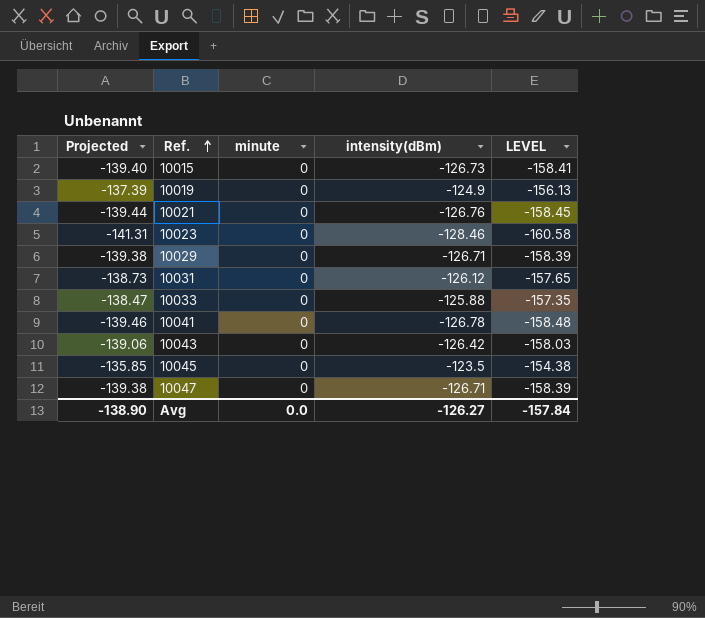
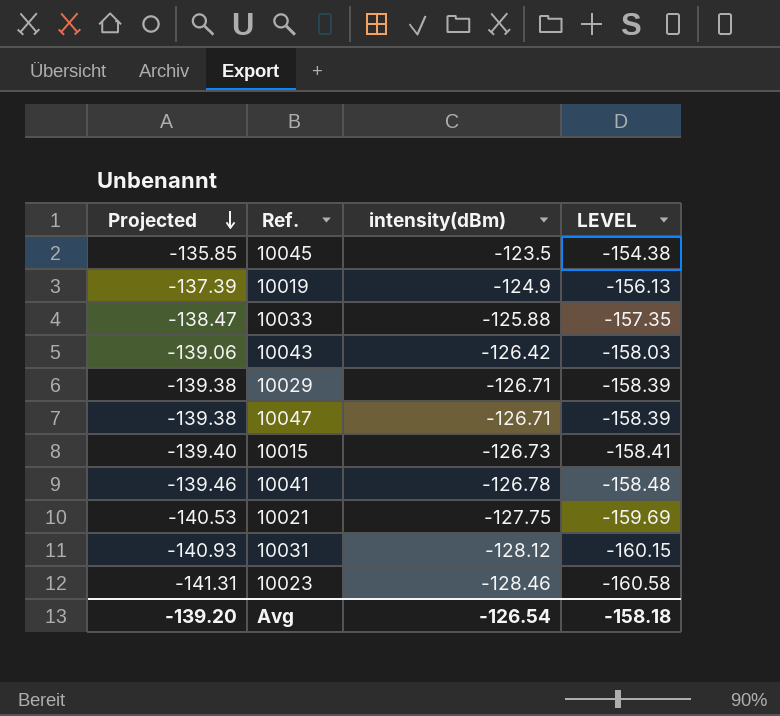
row order: Ref. ascending -> Projected descending
column minute | position: 3 -> none
10021 | Projected: -139.44 -> -140.53
10021 | intensity(dBm): -126.76 -> -127.75
10021 | LEVEL: -158.45 -> -159.69
10031 | Projected: -138.73 -> -140.93
10031 | intensity(dBm): -126.12 -> -128.12
10031 | LEVEL: -157.65 -> -160.15
Avg | Projected: -138.90 -> -139.20
Avg | intensity(dBm): -126.27 -> -126.54
Avg | LEVEL: -157.84 -> -158.18

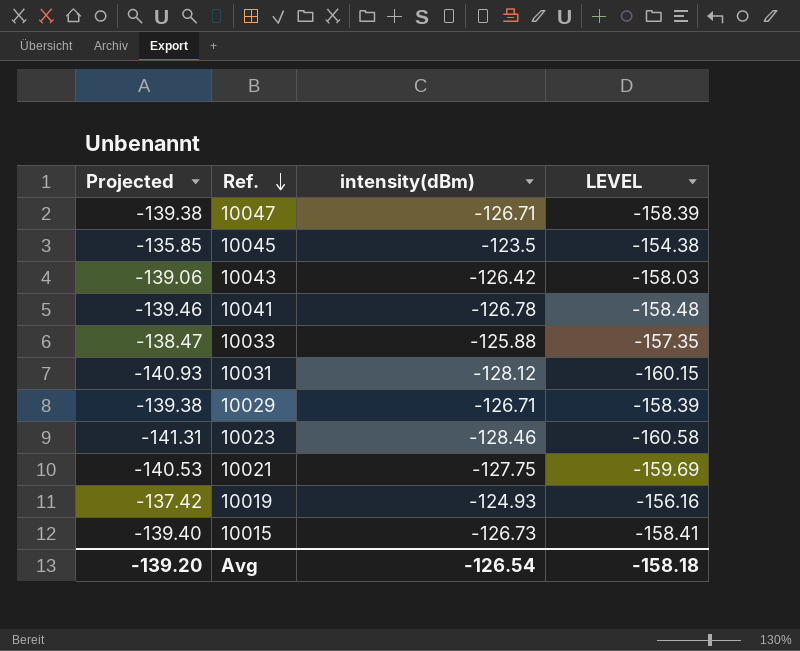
row order: Projected descending -> Ref. descending
10019 | Projected: -137.39 -> -137.42
10019 | intensity(dBm): -124.9 -> -124.93
10019 | LEVEL: -156.13 -> -156.16

